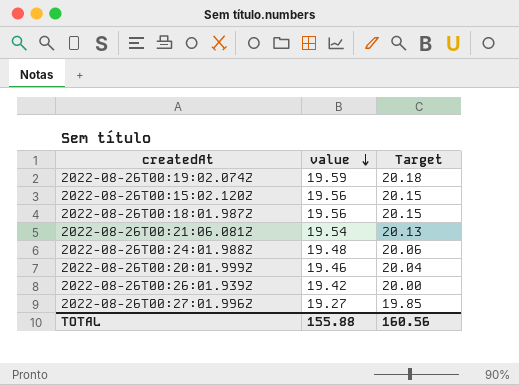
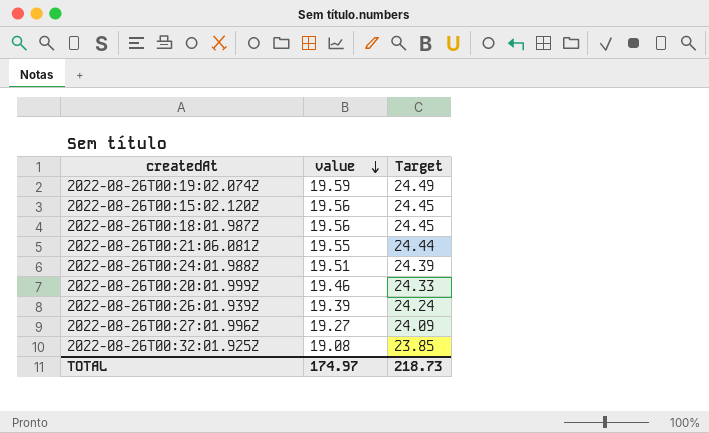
column Target | formula: [value] * 1.03 -> [value] * 1.25
2022-08-26T00:21:06.081Z | value: 19.54 -> 19.55
2022-08-26T00:24:01.988Z | value: 19.48 -> 19.51
2022-08-26T00:26:01.939Z | value: 19.42 -> 19.39
row 2022-08-26T00:32:01.925Z: none -> 19.08 | 23.85
TOTAL | value: 155.88 -> 174.97
TOTAL | Target: 160.56 -> 218.73

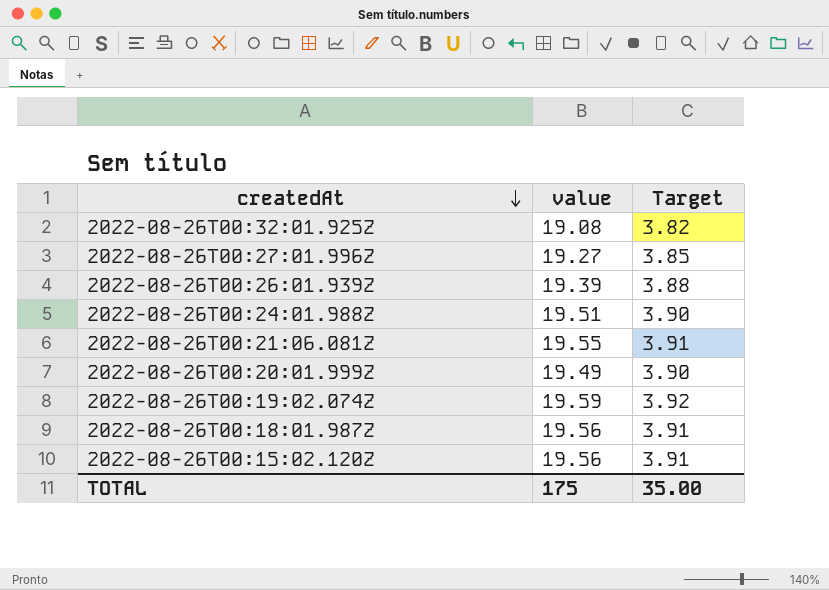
row order: value descending -> createdAt descending
column Target | formula: [value] * 1.25 -> [value] * 0.2
2022-08-26T00:20:01.999Z | value: 19.46 -> 19.49
TOTAL | value: 174.97 -> 175
TOTAL | Target: 218.73 -> 35.00

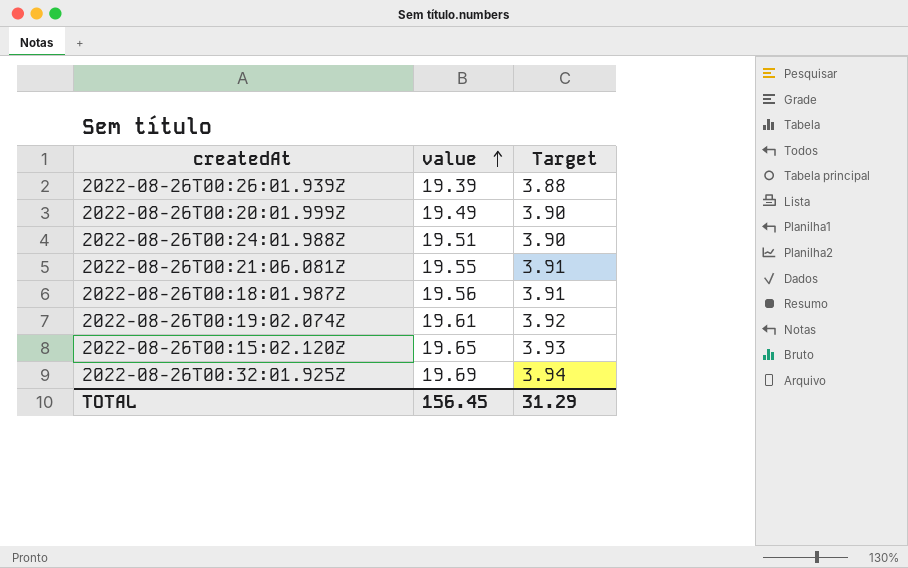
row order: createdAt descending -> value ascending
row 2022-08-26T00:27:01.996Z: 19.27 | 3.85 -> none
2022-08-26T00:19:02.074Z | value: 19.59 -> 19.61
2022-08-26T00:15:02.120Z | value: 19.56 -> 19.65
2022-08-26T00:15:02.120Z | Target: 3.91 -> 3.93
2022-08-26T00:32:01.925Z | value: 19.08 -> 19.69
2022-08-26T00:32:01.925Z | Target: 3.82 -> 3.94
TOTAL | value: 175 -> 156.45
TOTAL | Target: 35.00 -> 31.29

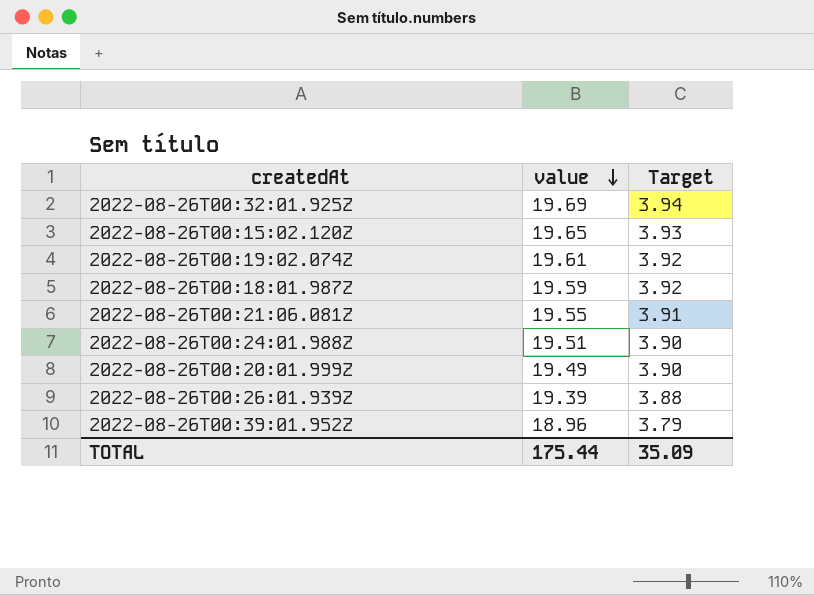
row order: value ascending -> value descending
2022-08-26T00:18:01.987Z | value: 19.56 -> 19.59
2022-08-26T00:18:01.987Z | Target: 3.91 -> 3.92
row 2022-08-26T00:39:01.952Z: none -> 18.96 | 3.79
TOTAL | value: 156.45 -> 175.44
TOTAL | Target: 31.29 -> 35.09

